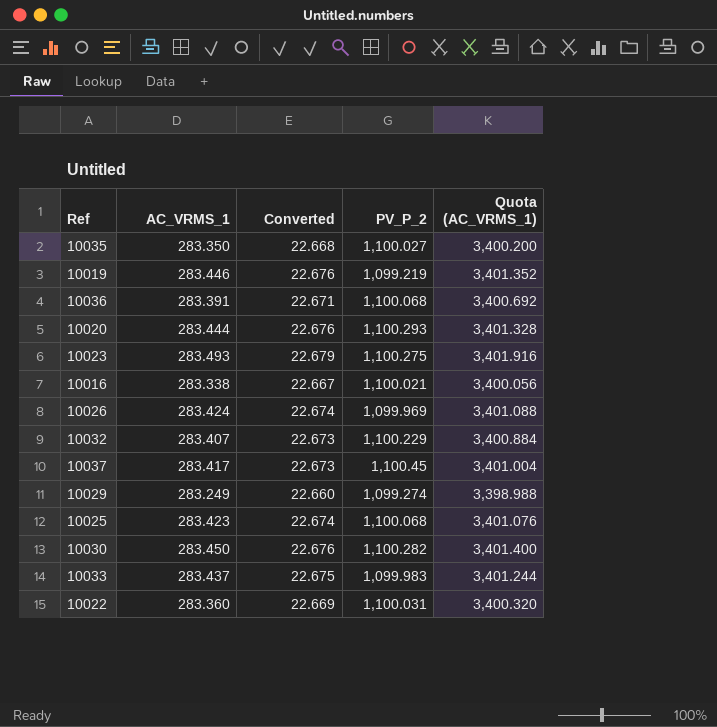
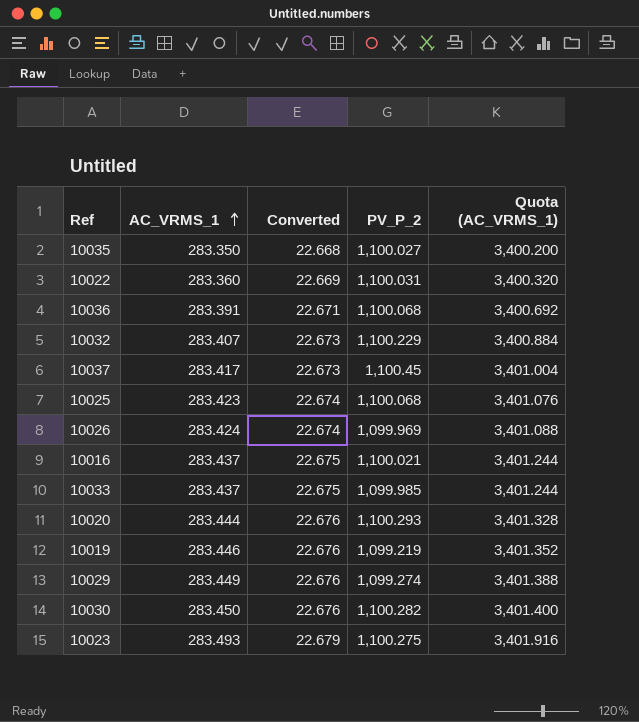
row order: none -> AC_VRMS_1 ascending
10016 | AC_VRMS_1: 283.338 -> 283.437
10016 | Converted: 22.667 -> 22.675
10016 | Quota (AC_VRMS_1): 3,400.056 -> 3,401.244
10033 | PV_P_2: 1,099.983 -> 1,099.985
10029 | AC_VRMS_1: 283.249 -> 283.449
10029 | Converted: 22.660 -> 22.676
10029 | Quota (AC_VRMS_1): 3,398.988 -> 3,401.388

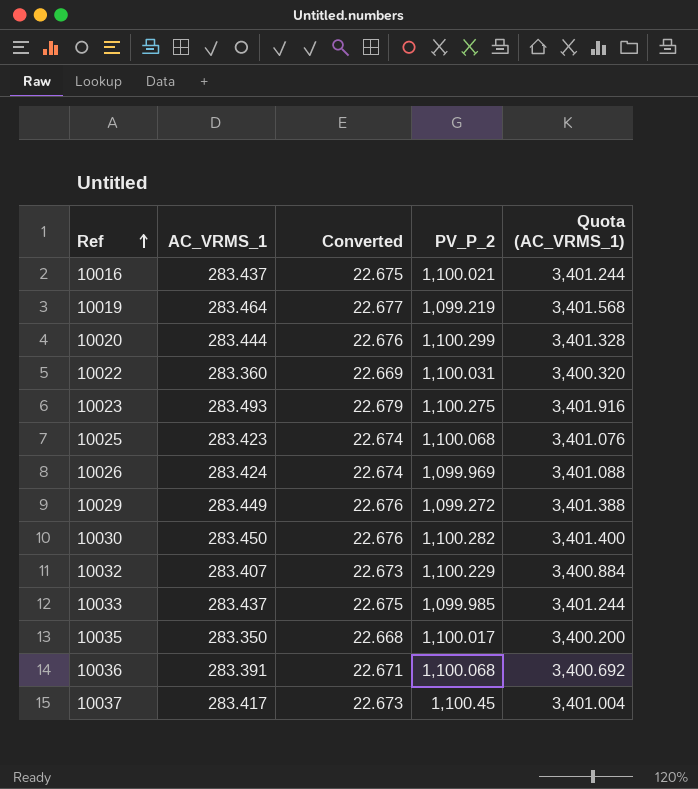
row order: AC_VRMS_1 ascending -> Ref ascending
10019 | AC_VRMS_1: 283.446 -> 283.464
10019 | Converted: 22.676 -> 22.677
10019 | Quota (AC_VRMS_1): 3,401.352 -> 3,401.568
10020 | PV_P_2: 1,100.293 -> 1,100.299
10029 | PV_P_2: 1,099.274 -> 1,099.272
10035 | PV_P_2: 1,100.027 -> 1,100.017

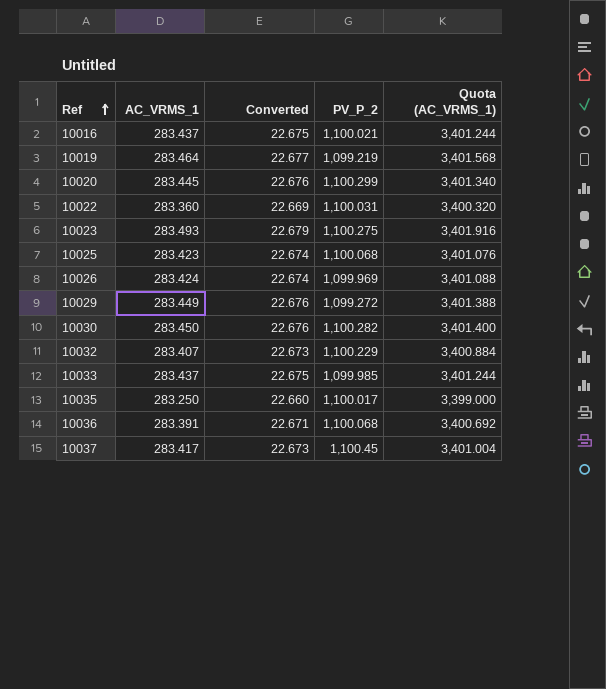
10020 | AC_VRMS_1: 283.444 -> 283.445
10020 | Quota (AC_VRMS_1): 3,401.328 -> 3,401.340
10035 | AC_VRMS_1: 283.350 -> 283.250
10035 | Converted: 22.668 -> 22.660
10035 | Quota (AC_VRMS_1): 3,400.200 -> 3,399.000

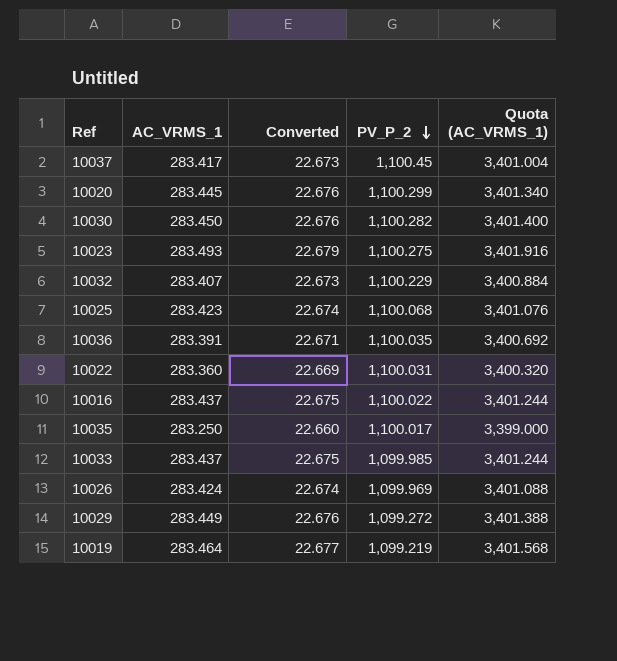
row order: Ref ascending -> PV_P_2 descending
10036 | PV_P_2: 1,100.068 -> 1,100.035
10016 | PV_P_2: 1,100.021 -> 1,100.022

